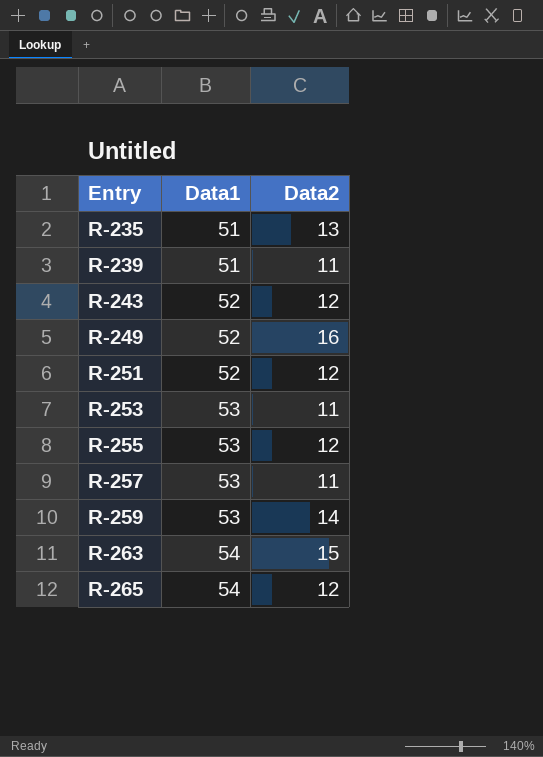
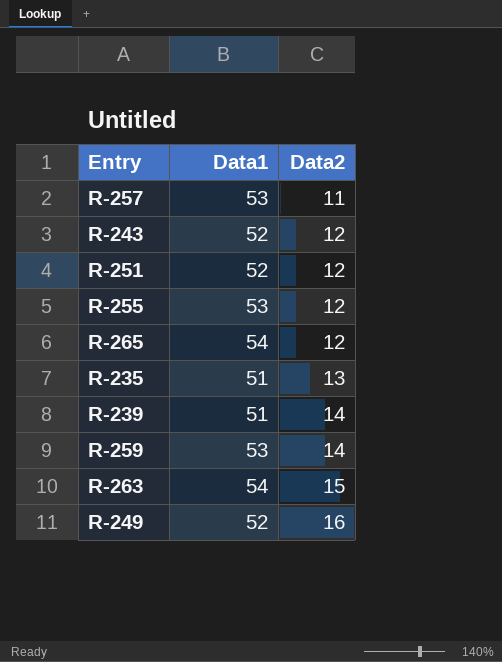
row order: Entry ascending -> Data2 ascending
row R-253: 53 | 11 -> none
R-239 | Data2: 11 -> 14

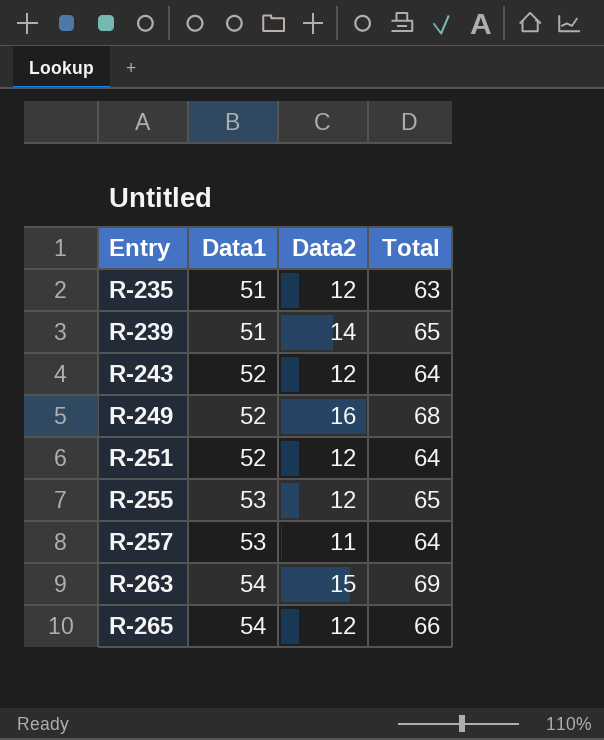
row order: Data2 ascending -> Entry ascending
column Total | formula: none -> [Data1] + [Data2]
row R-259: 53 | 14 -> none
R-235 | Data2: 13 -> 12

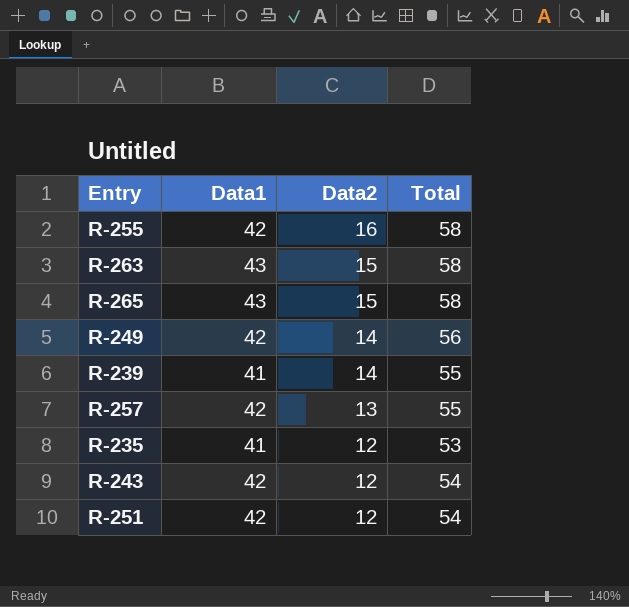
row order: Entry ascending -> Data2 descending
R-255 | Data1: 53 -> 42
R-255 | Data2: 12 -> 16
R-255 | Total: 65 -> 58
R-263 | Data1: 54 -> 43
R-263 | Total: 69 -> 58
R-265 | Data1: 54 -> 43
R-265 | Data2: 12 -> 15
R-265 | Total: 66 -> 58
R-249 | Data1: 52 -> 42
R-249 | Data2: 16 -> 14
R-249 | Total: 68 -> 56
R-239 | Data1: 51 -> 41
R-239 | Total: 65 -> 55
R-257 | Data1: 53 -> 42
R-257 | Data2: 11 -> 13
R-257 | Total: 64 -> 55
R-235 | Data1: 51 -> 41
R-235 | Total: 63 -> 53
R-243 | Data1: 52 -> 42
R-243 | Total: 64 -> 54
R-251 | Data1: 52 -> 42
R-251 | Total: 64 -> 54

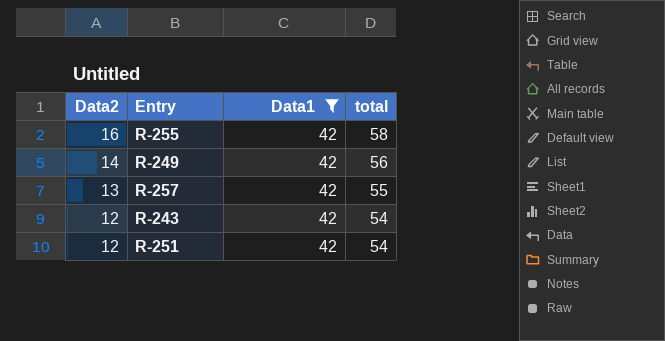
filter: none -> Data1 = 42
column Data2 | position: 3 -> 1
column name: Total -> total

